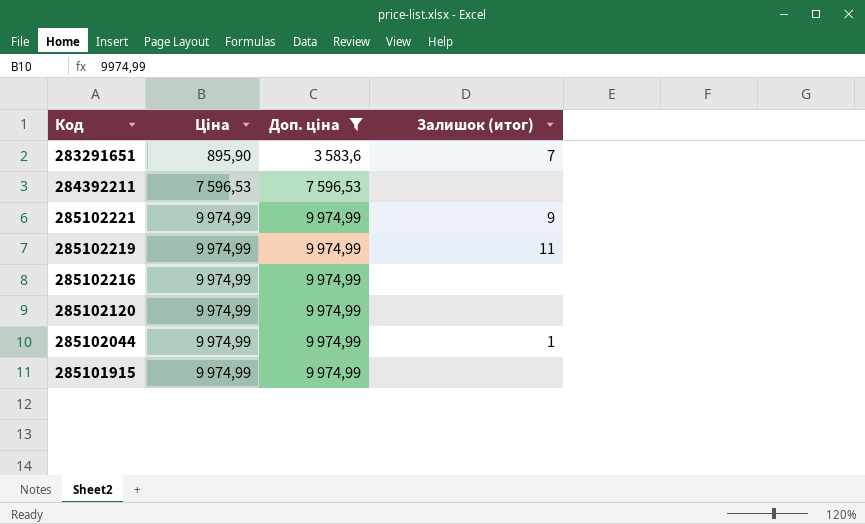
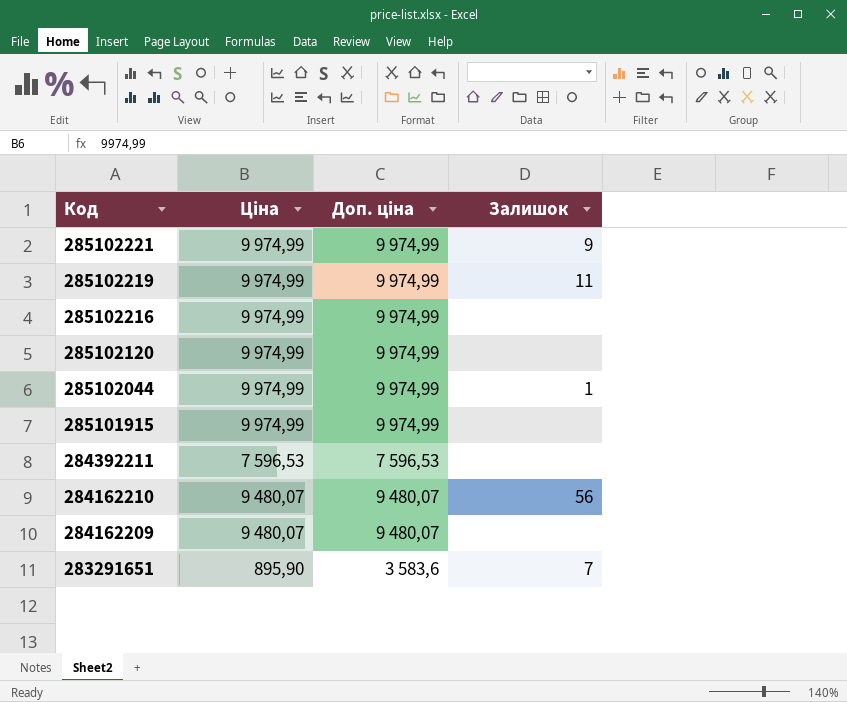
filter: Доп. ціна != 9 480,07 -> none
row order: Ціна ascending -> Код descending
column name: Залишок (итог) -> Залишок

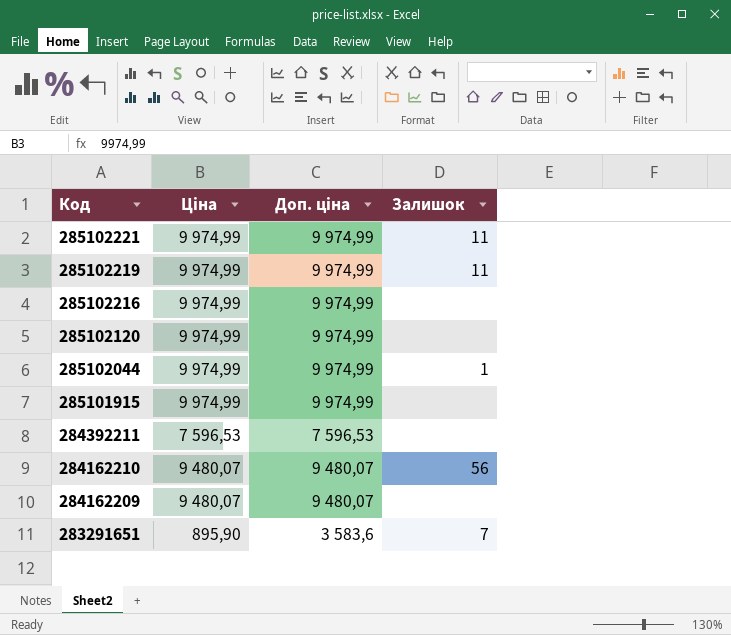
285102221 | Залишок: 9 -> 11

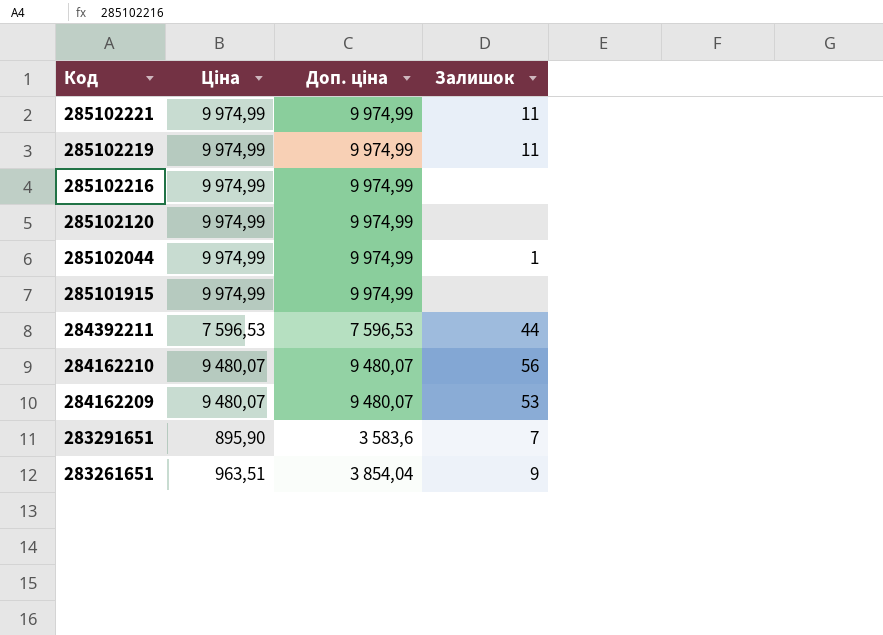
284392211 | Залишок: none -> 44
284162209 | Залишок: none -> 53
row 283261651: none -> 963,51 | 3 854,04 | 9

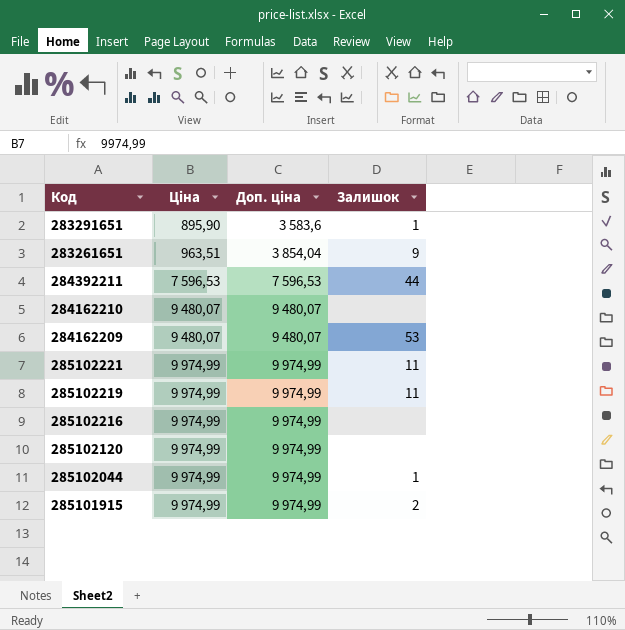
row order: Код descending -> Ціна ascending
283291651 | Залишок: 7 -> 1
284162210 | Залишок: 56 -> none
285101915 | Залишок: none -> 2

